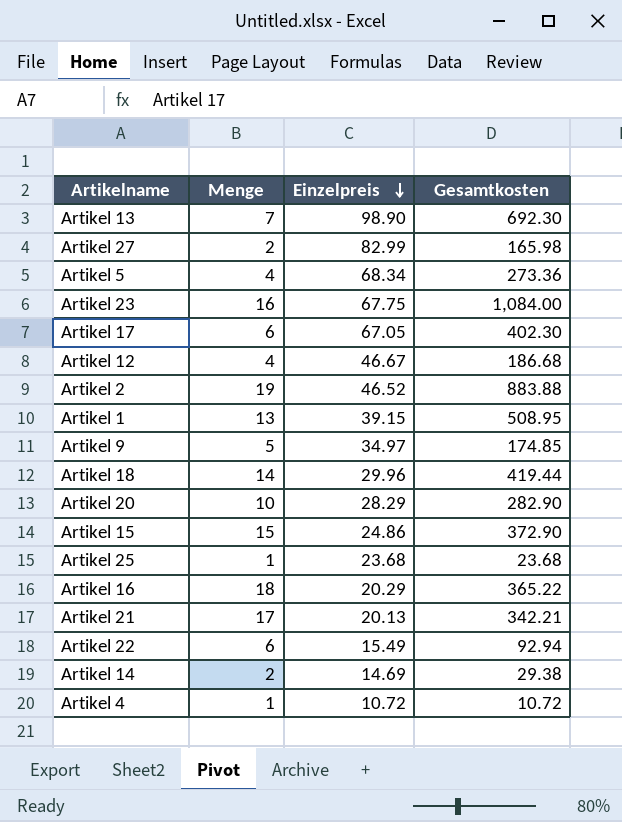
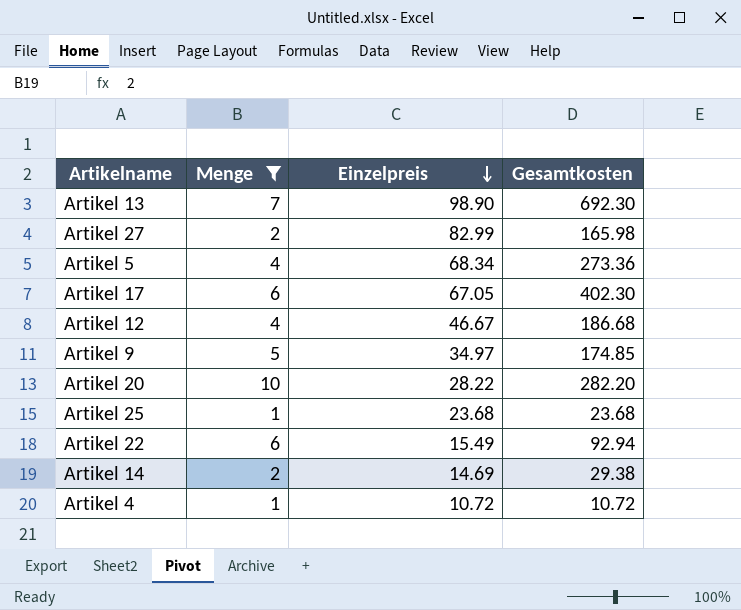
filter: none -> Menge <= 10
Artikel 20 | Einzelpreis: 28.29 -> 28.22
Artikel 20 | Gesamtkosten: 282.90 -> 282.20

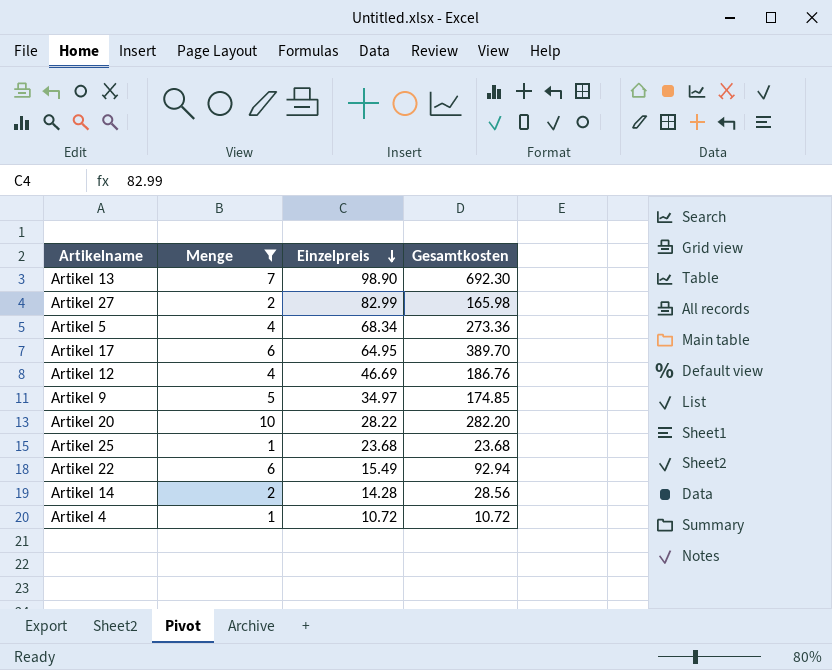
Artikel 17 | Einzelpreis: 67.05 -> 64.95
Artikel 17 | Gesamtkosten: 402.30 -> 389.70
Artikel 12 | Einzelpreis: 46.67 -> 46.69
Artikel 12 | Gesamtkosten: 186.68 -> 186.76
Artikel 14 | Einzelpreis: 14.69 -> 14.28
Artikel 14 | Gesamtkosten: 29.38 -> 28.56

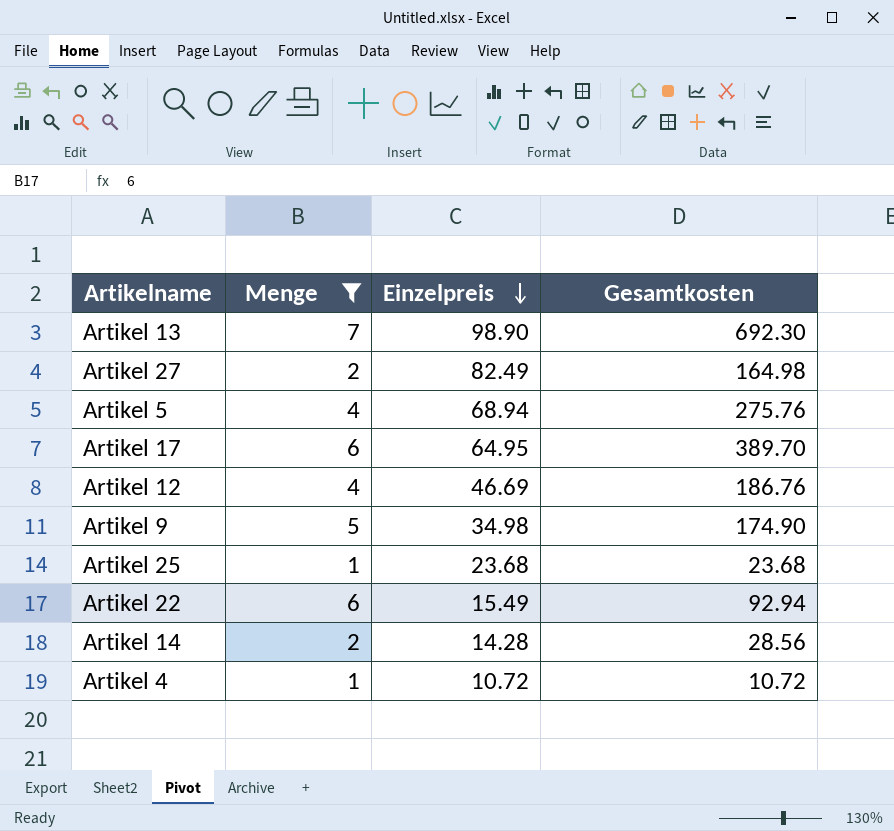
row Artikel 20: 10 | 28.22 | 282.20 -> none
Artikel 27 | Einzelpreis: 82.99 -> 82.49
Artikel 27 | Gesamtkosten: 165.98 -> 164.98
Artikel 5 | Einzelpreis: 68.34 -> 68.94
Artikel 5 | Gesamtkosten: 273.36 -> 275.76
Artikel 9 | Einzelpreis: 34.97 -> 34.98
Artikel 9 | Gesamtkosten: 174.85 -> 174.90

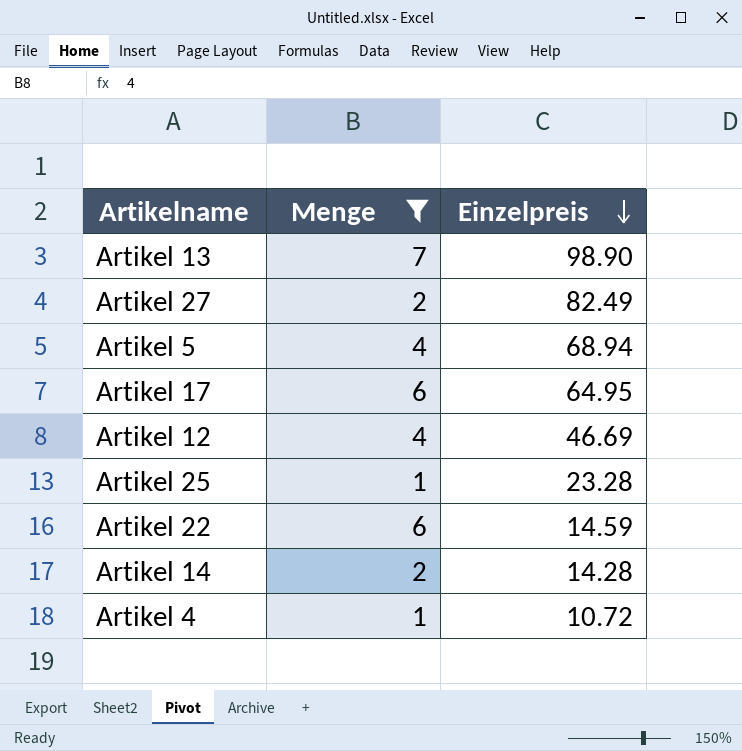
column Gesamtkosten | formula: [Menge] * [Einzelpreis] -> none
row Artikel 9: 5 | 34.98 | 174.90 -> none
Artikel 25 | Einzelpreis: 23.68 -> 23.28
Artikel 22 | Einzelpreis: 15.49 -> 14.59

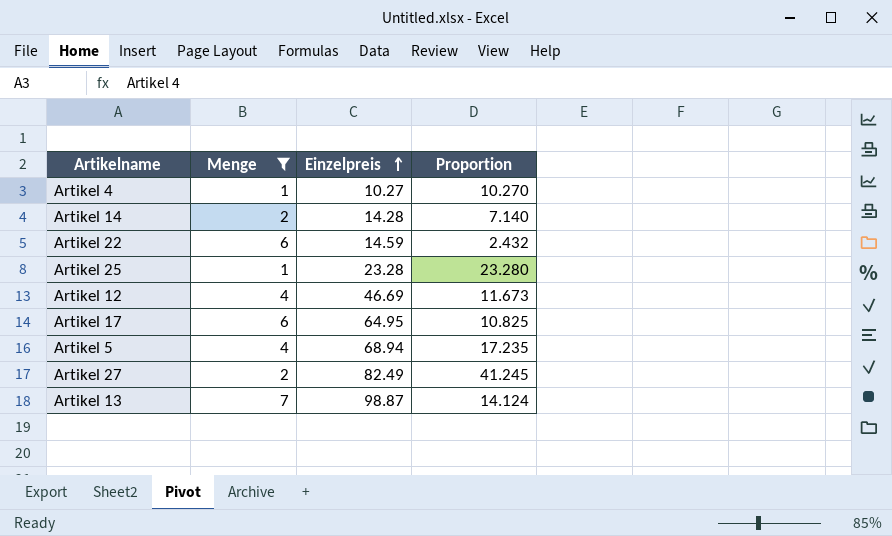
row order: Einzelpreis descending -> Einzelpreis ascending
column Proportion | formula: none -> [Einzelpreis] / [Menge]
Artikel 4 | Einzelpreis: 10.72 -> 10.27
Artikel 13 | Einzelpreis: 98.90 -> 98.87

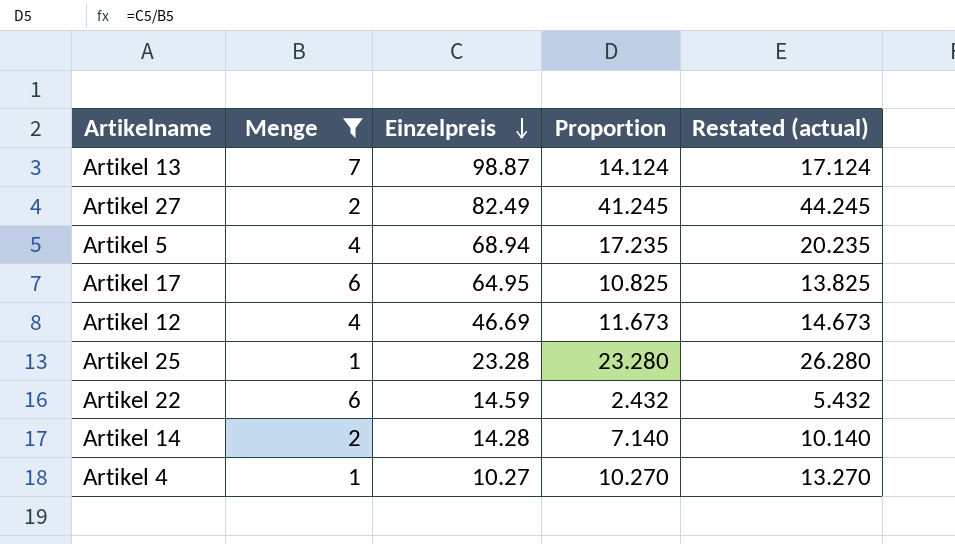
row order: Einzelpreis ascending -> Einzelpreis descending
column Restated (actual) | formula: none -> [Proportion] + 3

